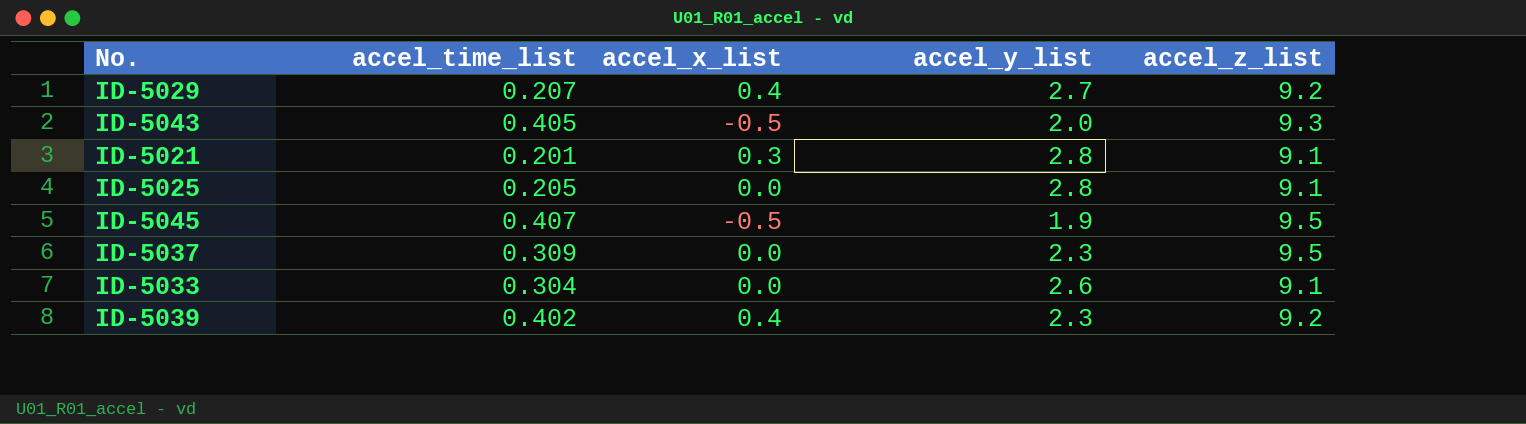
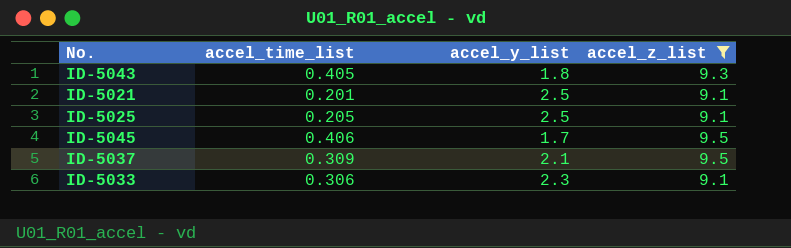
filter: none -> accel_z_list != 9.2
column accel_x_list | position: 3 -> none
ID-5043 | accel_y_list: 2.0 -> 1.8
ID-5021 | accel_y_list: 2.8 -> 2.5
ID-5025 | accel_y_list: 2.8 -> 2.5
ID-5045 | accel_time_list: 0.407 -> 0.406
ID-5045 | accel_y_list: 1.9 -> 1.7
ID-5037 | accel_y_list: 2.3 -> 2.1
ID-5033 | accel_time_list: 0.304 -> 0.306
ID-5033 | accel_y_list: 2.6 -> 2.3

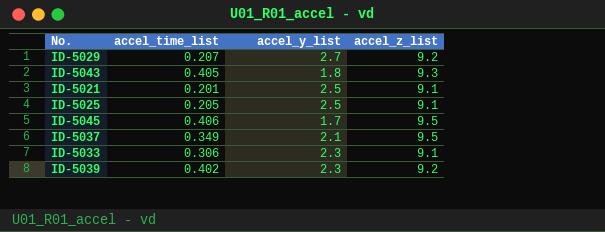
filter: accel_z_list != 9.2 -> none
ID-5037 | accel_time_list: 0.309 -> 0.349

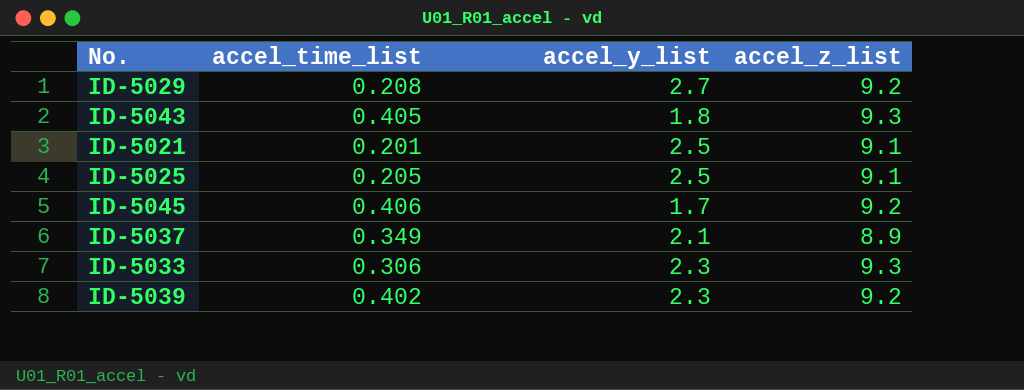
ID-5029 | accel_time_list: 0.207 -> 0.208
ID-5045 | accel_z_list: 9.5 -> 9.2
ID-5037 | accel_z_list: 9.5 -> 8.9
ID-5033 | accel_z_list: 9.1 -> 9.3

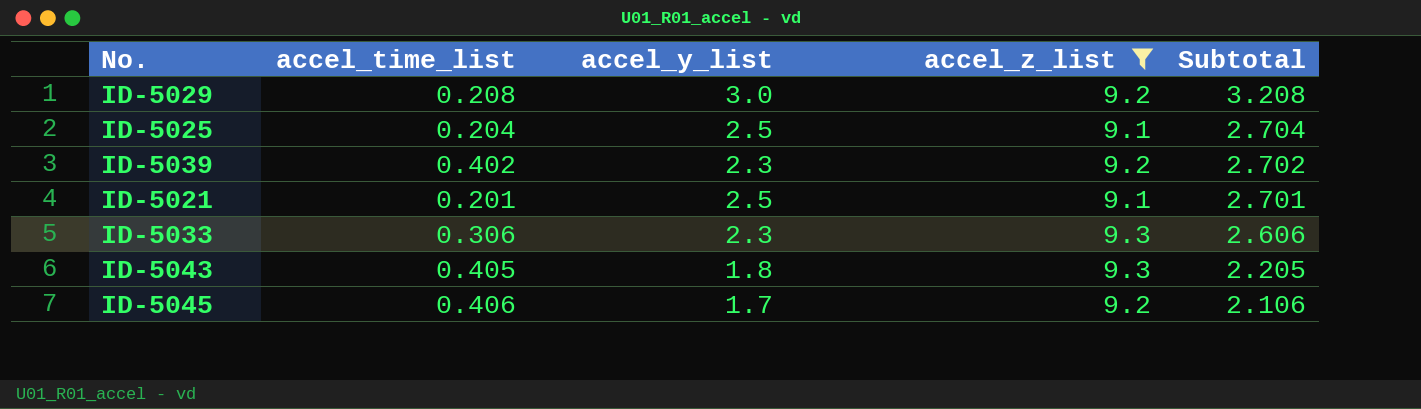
filter: none -> accel_z_list != 8.9
row order: none -> Subtotal descending
column Subtotal | formula: none -> [accel_time_list] + [accel_y_list]
ID-5029 | accel_y_list: 2.7 -> 3.0
ID-5025 | accel_time_list: 0.205 -> 0.204

